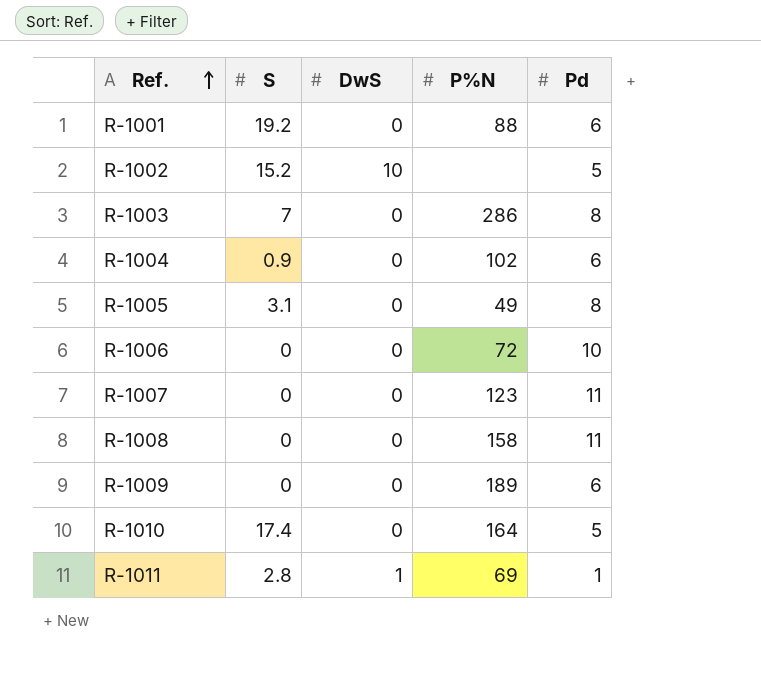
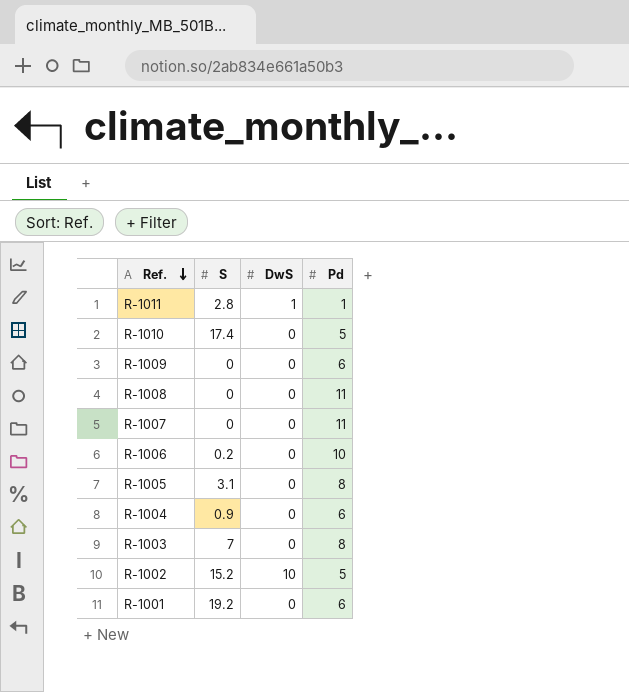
row order: Ref. ascending -> Ref. descending
column P%N | position: 4 -> none
R-1006 | S: 0 -> 0.2

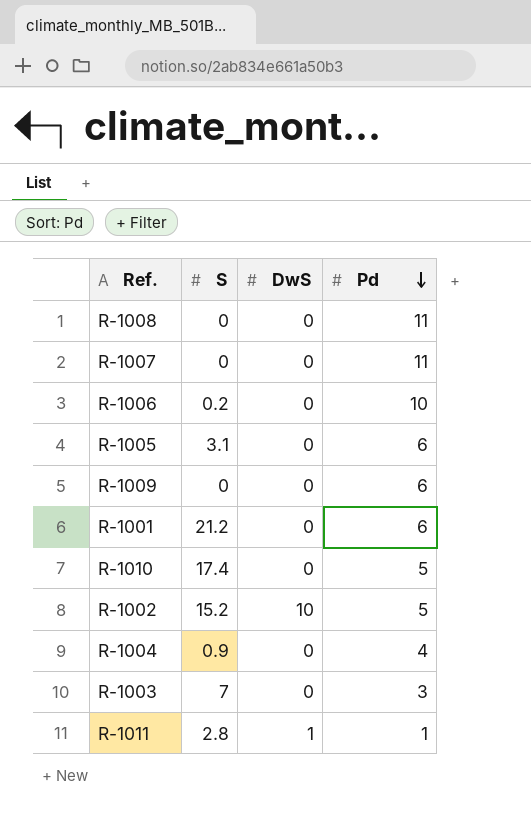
row order: Ref. descending -> Pd descending
R-1005 | Pd: 8 -> 6
R-1001 | S: 19.2 -> 21.2
R-1004 | Pd: 6 -> 4
R-1003 | Pd: 8 -> 3

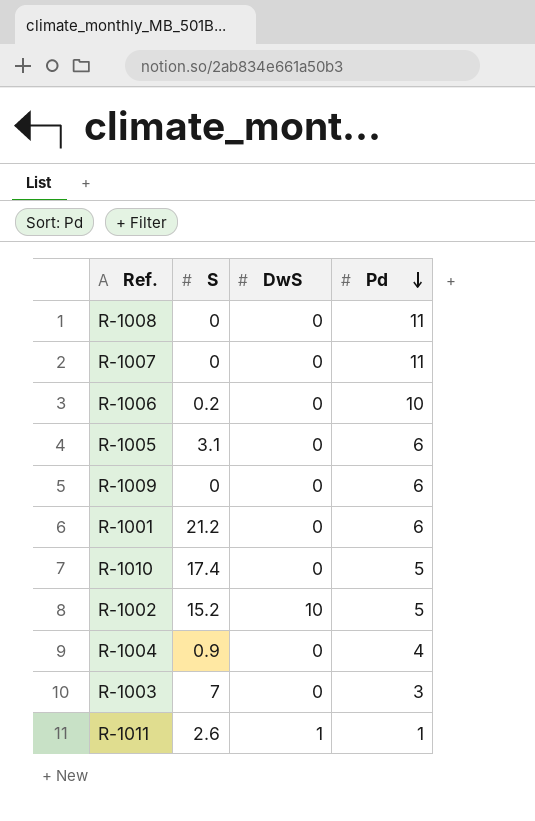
R-1011 | S: 2.8 -> 2.6

